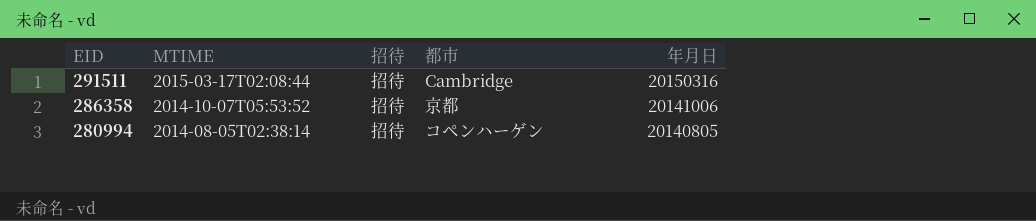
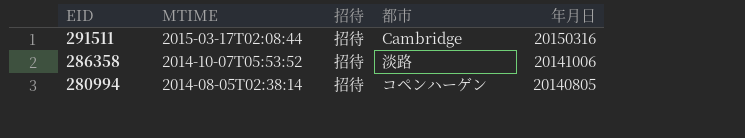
286358 | 都市: 京都 -> 淡路

